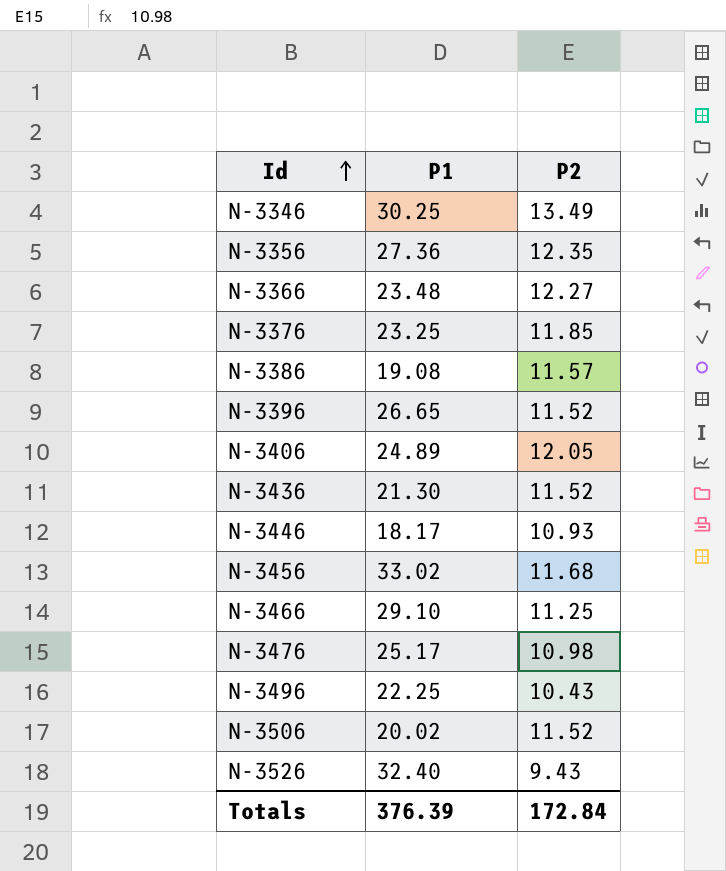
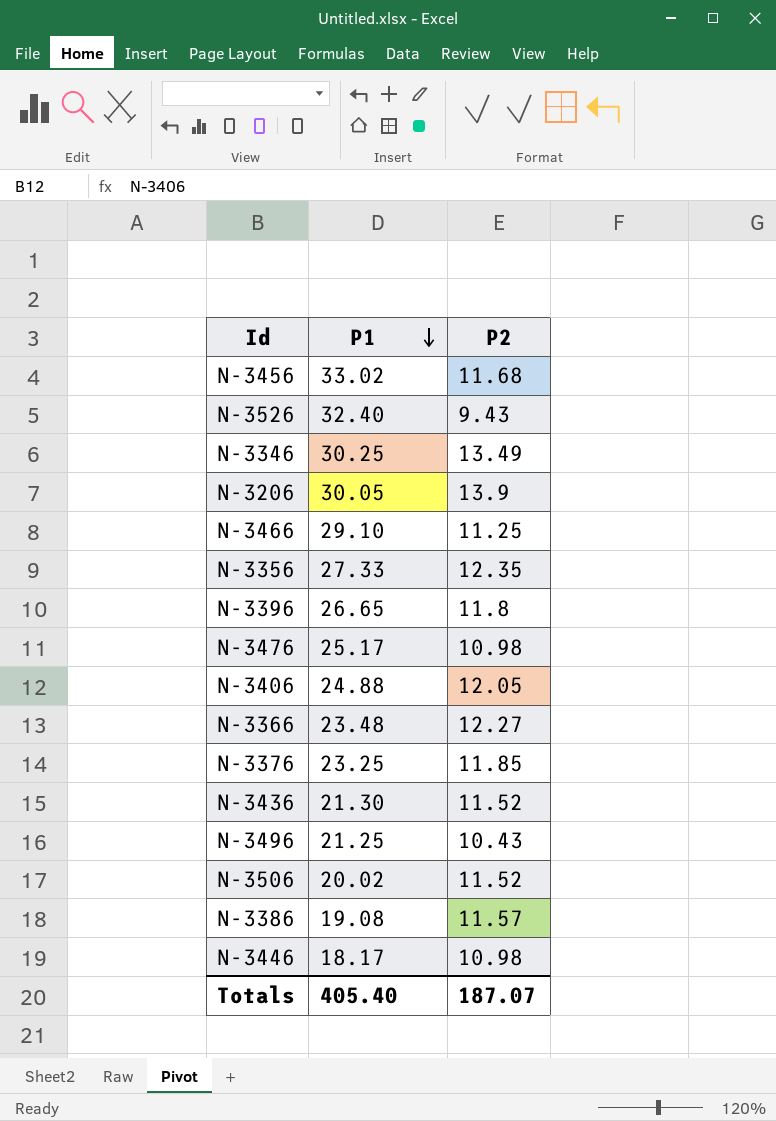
row order: Id ascending -> P1 descending
row N-3206: none -> 30.05 | 13.9
N-3356 | P1: 27.36 -> 27.33
N-3396 | P2: 11.52 -> 11.8
N-3406 | P1: 24.89 -> 24.88
N-3496 | P1: 22.25 -> 21.25
N-3446 | P2: 10.93 -> 10.98
Totals | P1: 376.39 -> 405.40
Totals | P2: 172.84 -> 187.07

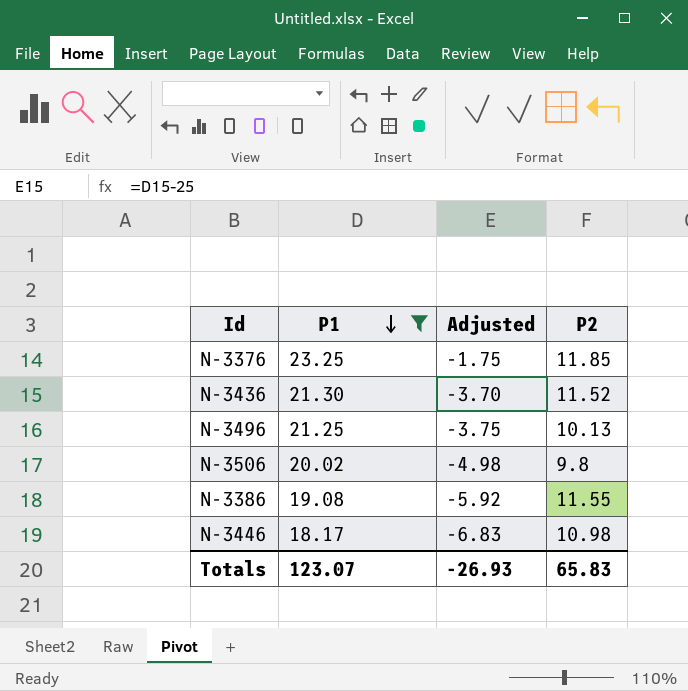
filter: none -> P1 <= 23.25
column Adjusted | formula: none -> [P1] - 25
N-3496 | P2: 10.43 -> 10.13
N-3506 | P2: 11.52 -> 9.8
N-3386 | P2: 11.57 -> 11.55
Totals | P1: 405.40 -> 123.07
Totals | P2: 187.07 -> 65.83

